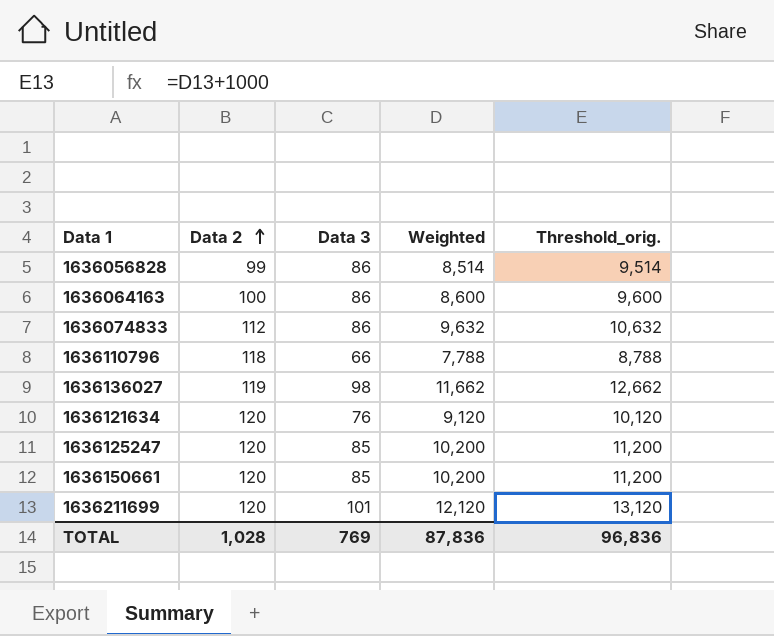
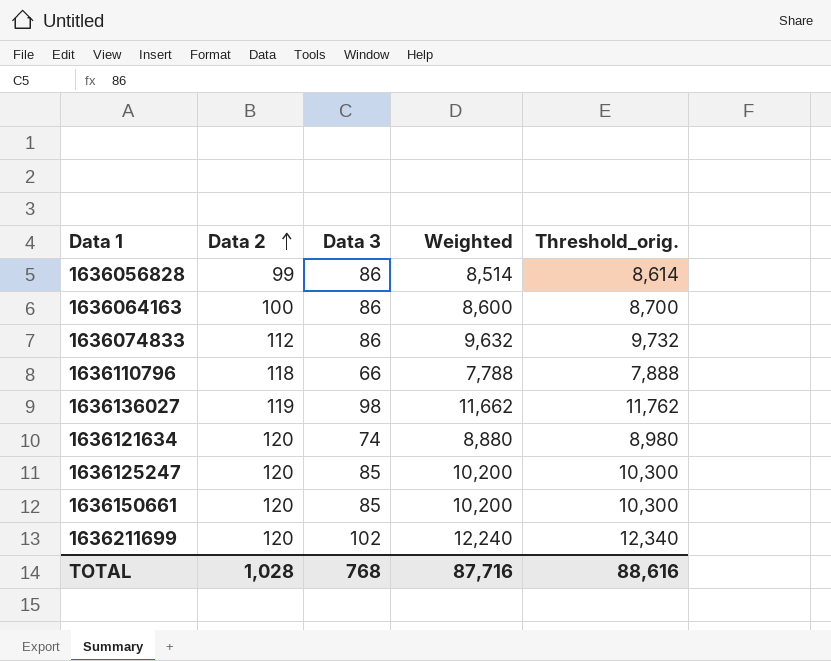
column Threshold_orig. | formula: [Weighted] + 1000 -> [Weighted] + 100
1636121634 | Data 3: 76 -> 74
1636121634 | Weighted: 9,120 -> 8,880
1636211699 | Data 3: 101 -> 102
1636211699 | Weighted: 12,120 -> 12,240
TOTAL | Data 3: 769 -> 768
TOTAL | Weighted: 87,836 -> 87,716
TOTAL | Threshold_orig.: 96,836 -> 88,616

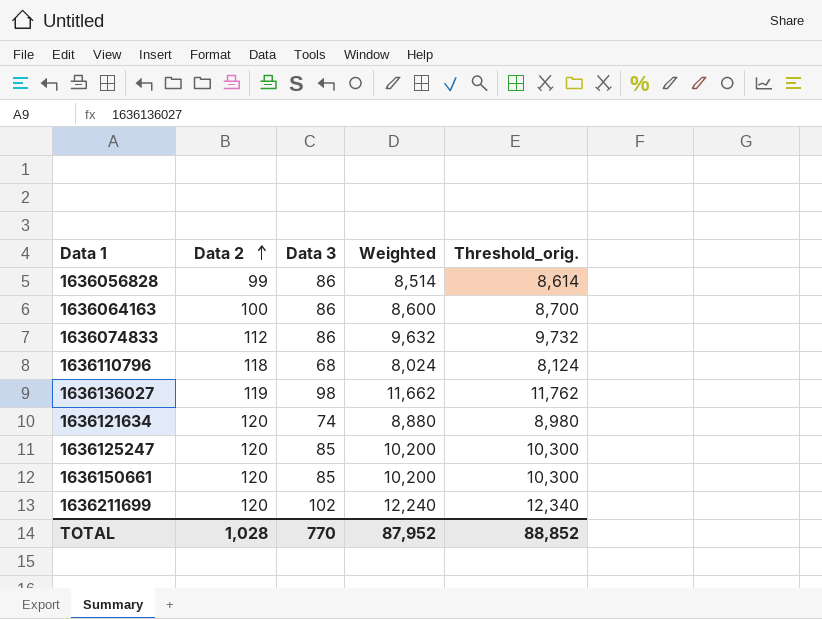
1636110796 | Data 3: 66 -> 68
1636110796 | Weighted: 7,788 -> 8,024
1636110796 | Threshold_orig.: 7,888 -> 8,124
TOTAL | Data 3: 768 -> 770
TOTAL | Weighted: 87,716 -> 87,952
TOTAL | Threshold_orig.: 88,616 -> 88,852

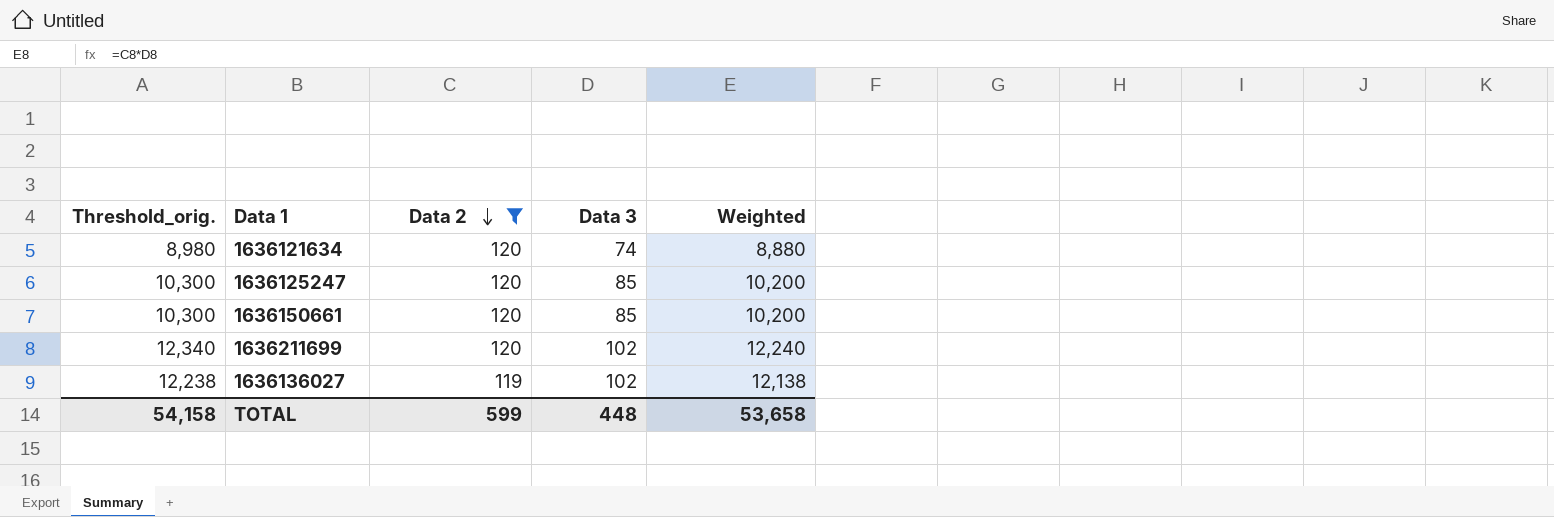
filter: none -> Data 2 >= 119
row order: Data 2 ascending -> Data 2 descending
column Threshold_orig. | position: 5 -> 1
1636136027 | Threshold_orig.: 11,762 -> 12,238
1636136027 | Data 3: 98 -> 102
1636136027 | Weighted: 11,662 -> 12,138
TOTAL | Threshold_orig.: 88,852 -> 54,158
TOTAL | Data 2: 1,028 -> 599
TOTAL | Data 3: 770 -> 448
TOTAL | Weighted: 87,952 -> 53,658

